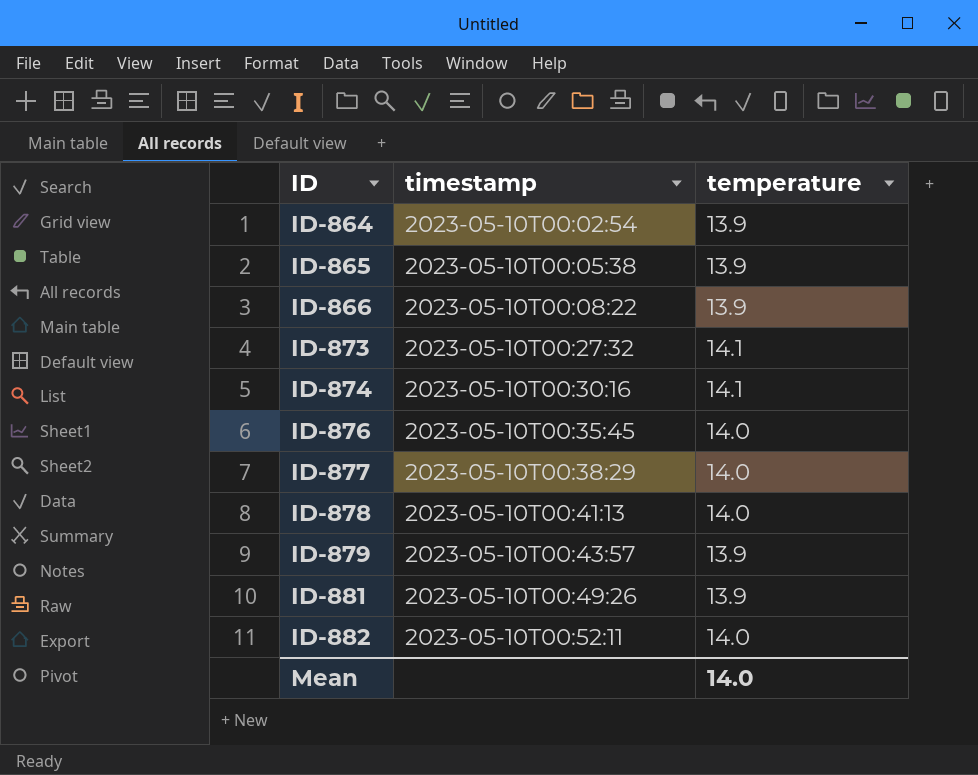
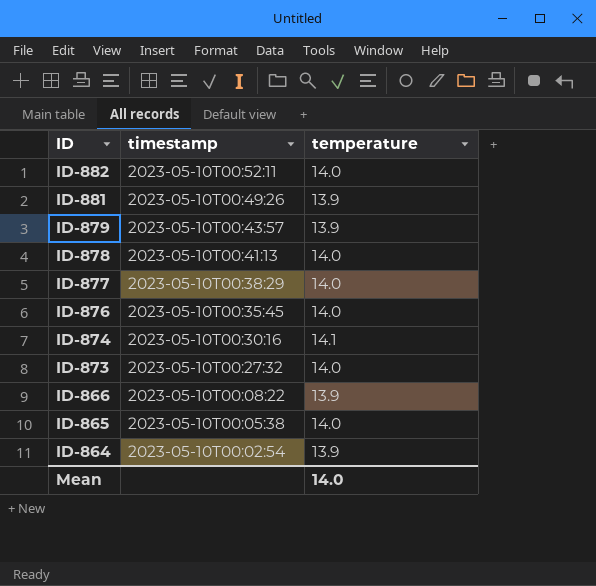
row order: ID ascending -> ID descending
ID-873 | temperature: 14.1 -> 14.0
ID-865 | temperature: 13.9 -> 14.0

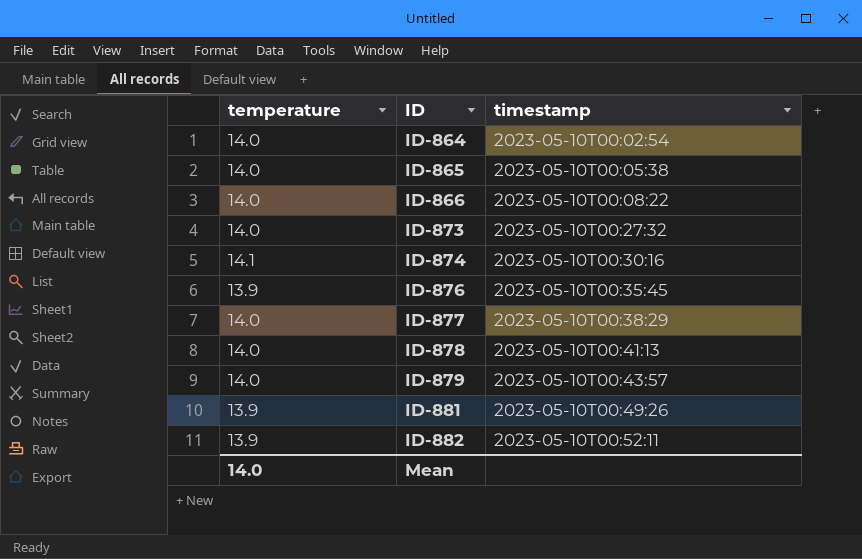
row order: ID descending -> ID ascending
column temperature | position: 3 -> 1
ID-864 | temperature: 13.9 -> 14.0
ID-866 | temperature: 13.9 -> 14.0
ID-876 | temperature: 14.0 -> 13.9
ID-879 | temperature: 13.9 -> 14.0
ID-882 | temperature: 14.0 -> 13.9

